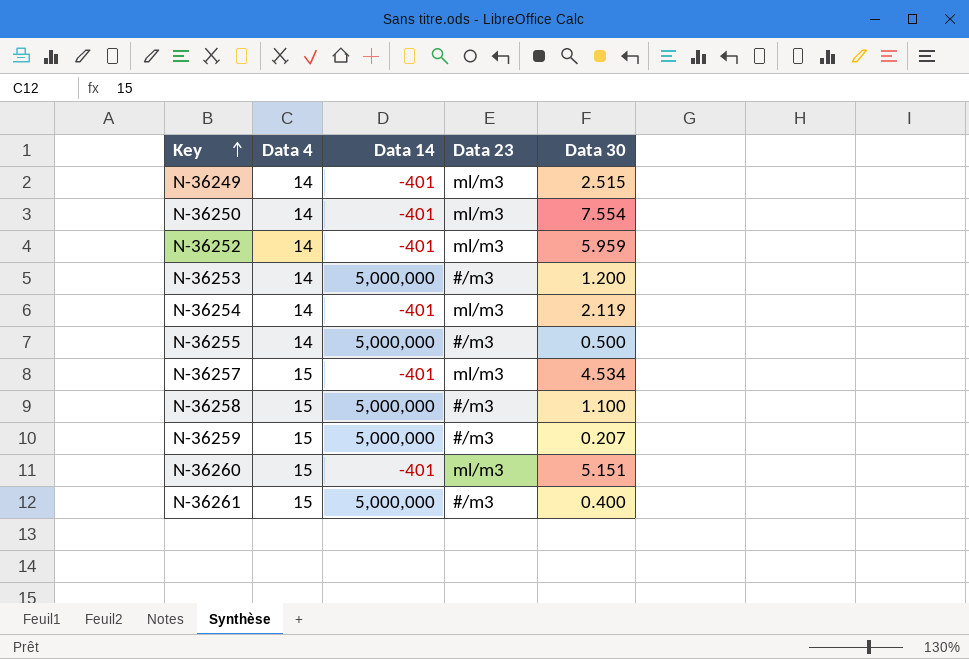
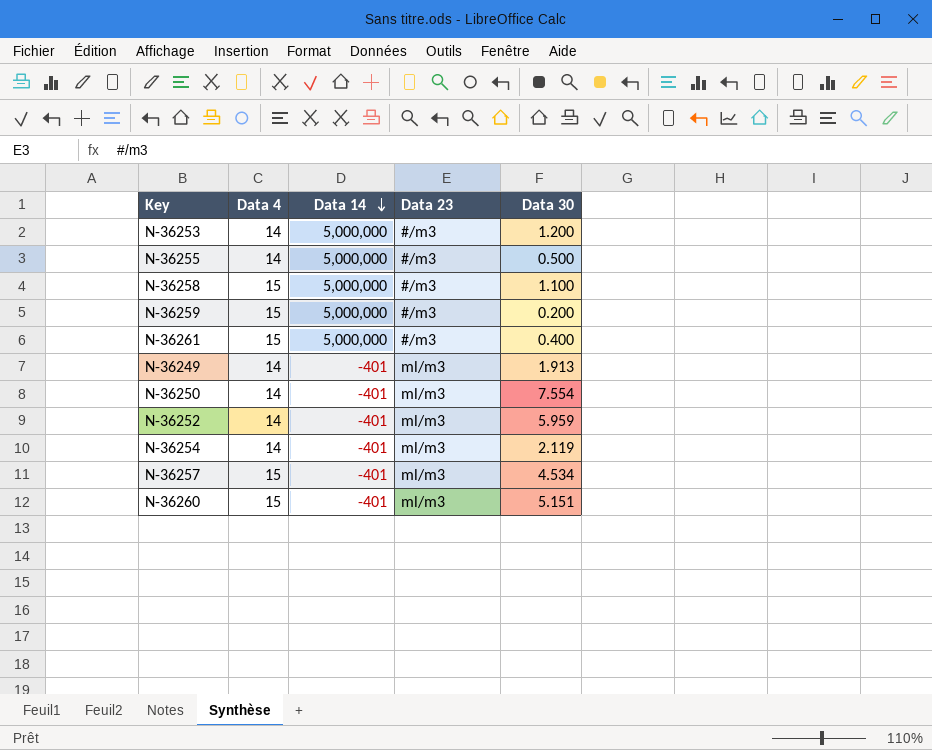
row order: Key ascending -> Data 14 descending
N-36259 | Data 30: 0.207 -> 0.200
N-36249 | Data 30: 2.515 -> 1.913

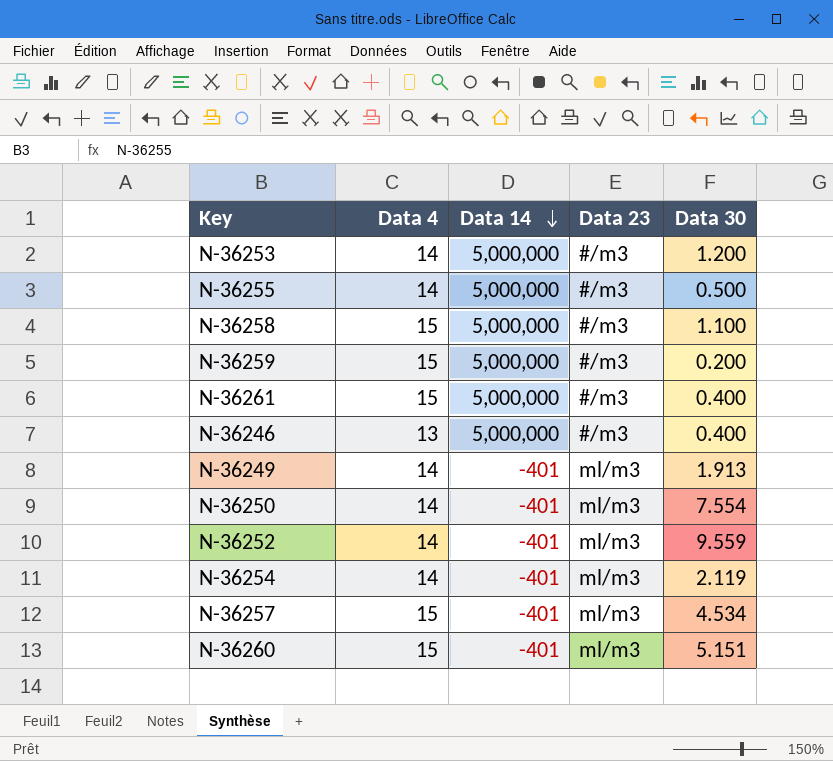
row N-36246: none -> 13 | 5,000,000 | #/m3 | 0.400
N-36252 | Data 30: 5.959 -> 9.559

